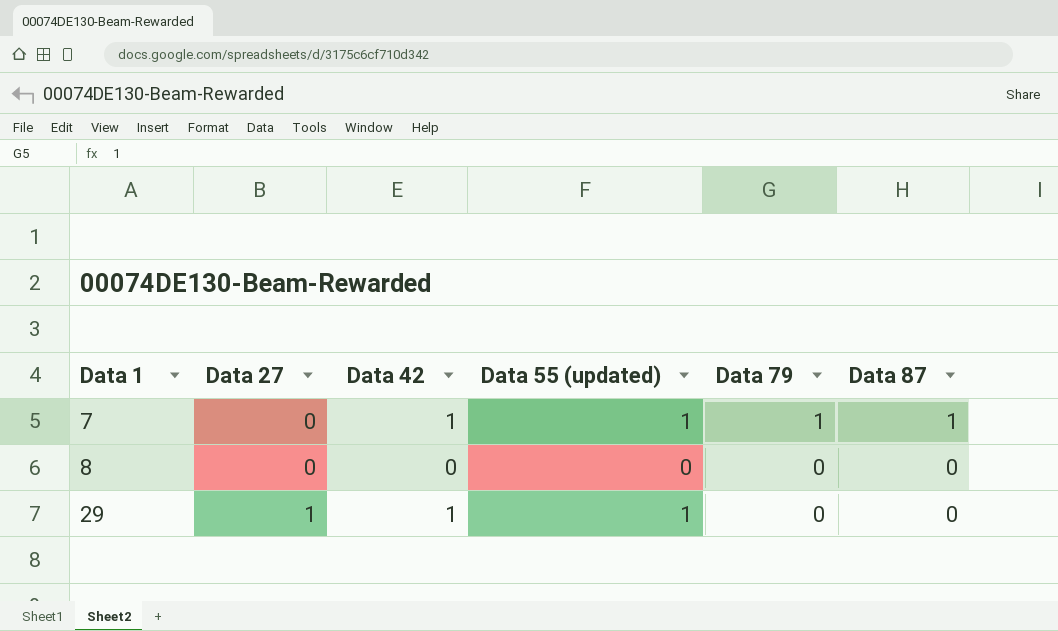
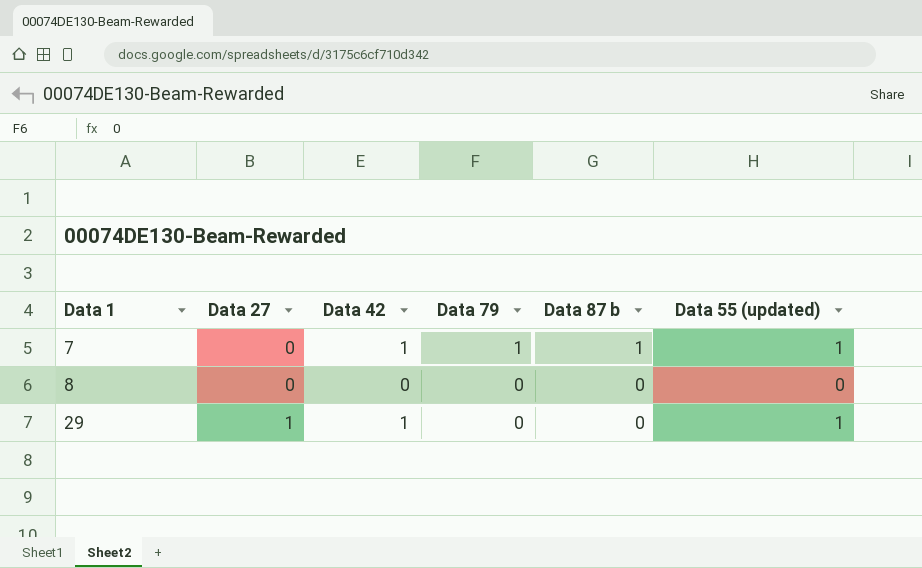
column name: Data 87 -> Data 87 b
column Data 55 (updated) | position: 4 -> 6

